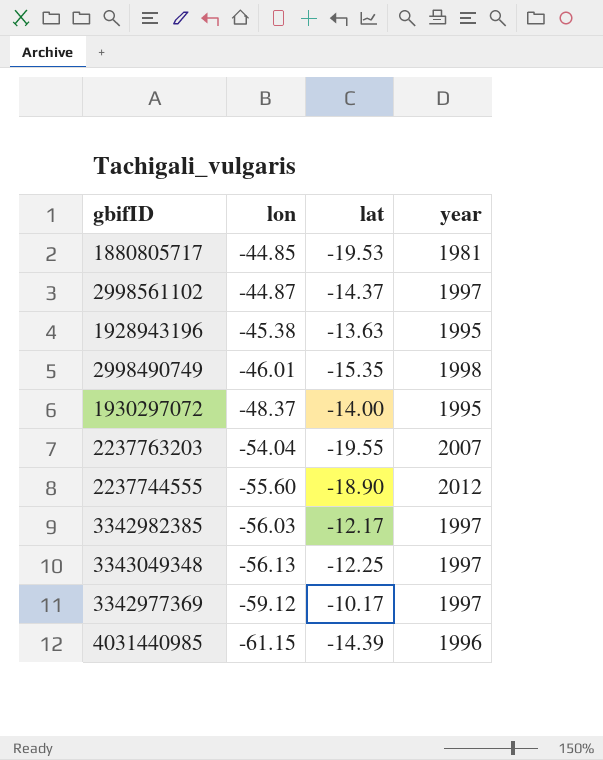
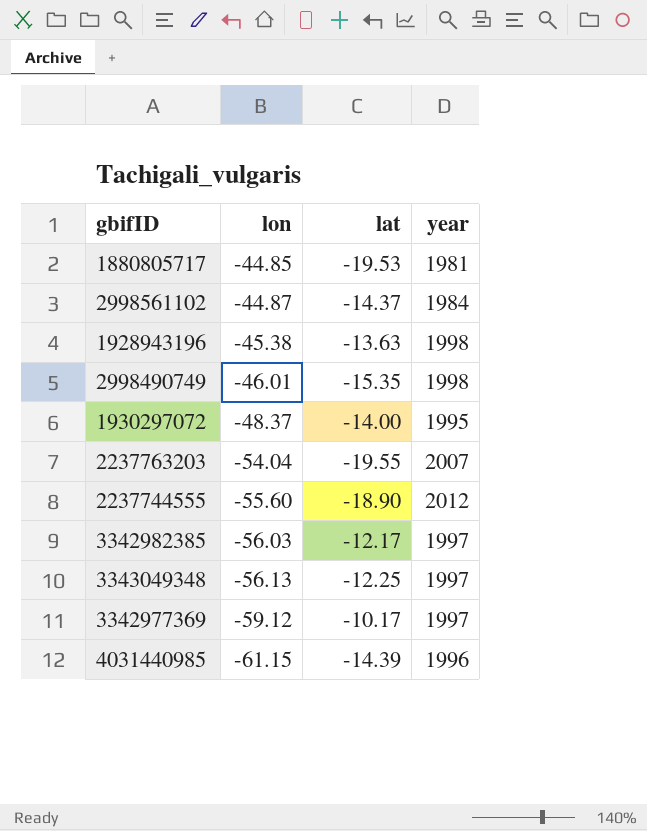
2998561102 | year: 1997 -> 1984
1928943196 | year: 1995 -> 1998

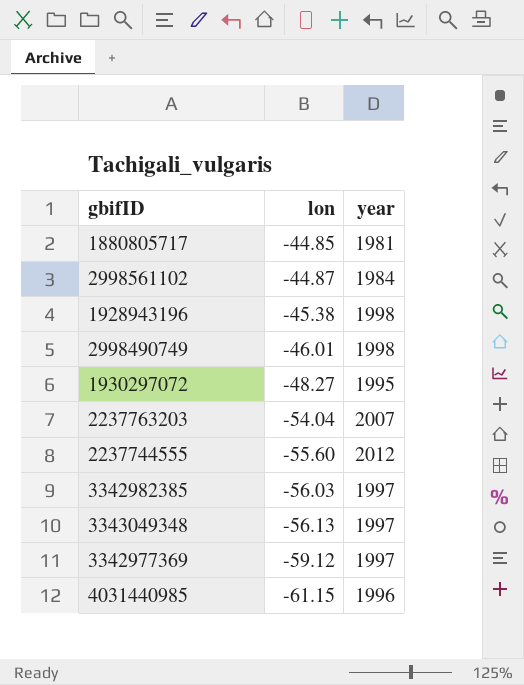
column lat | position: 3 -> none
1930297072 | lon: -48.37 -> -48.27

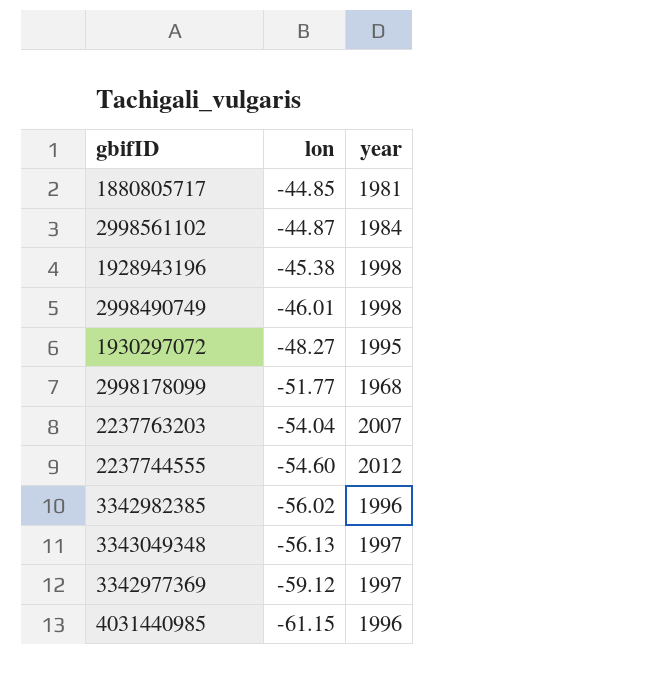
row 2998178099: none -> -51.77 | 1968
2237744555 | lon: -55.60 -> -54.60
3342982385 | lon: -56.03 -> -56.02
3342982385 | year: 1997 -> 1996

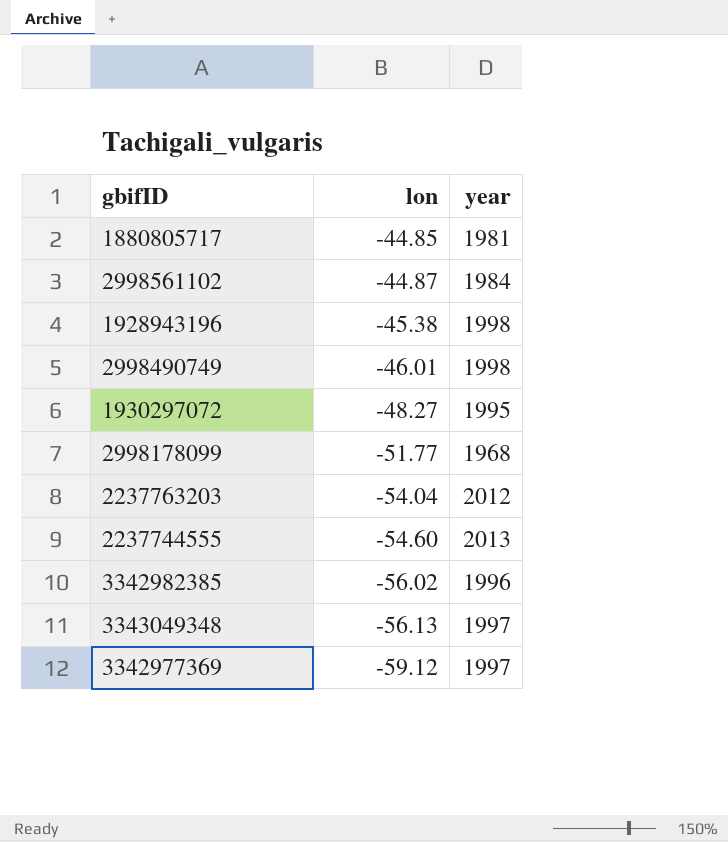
row 4031440985: -61.15 | 1996 -> none
2237763203 | year: 2007 -> 2012
2237744555 | year: 2012 -> 2013

